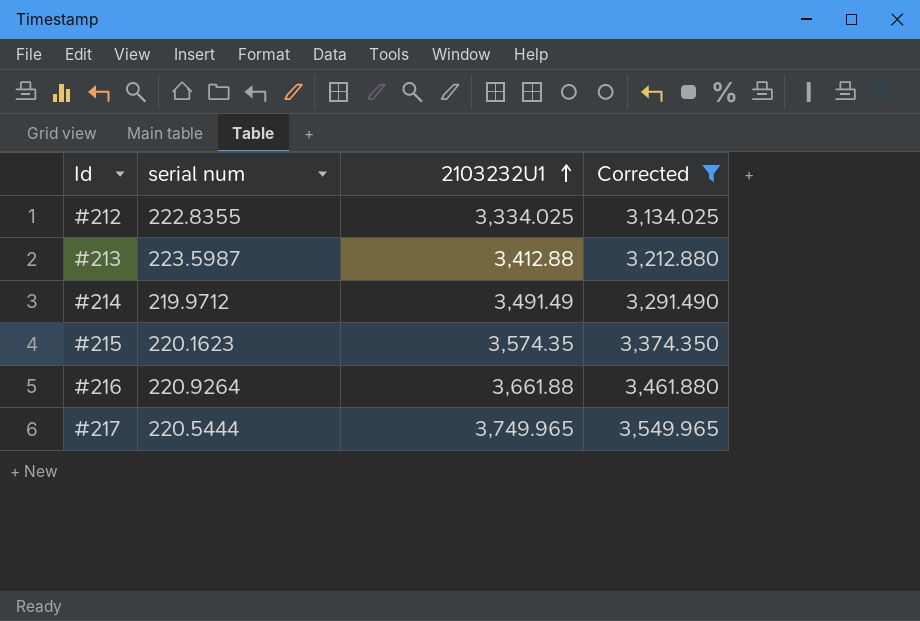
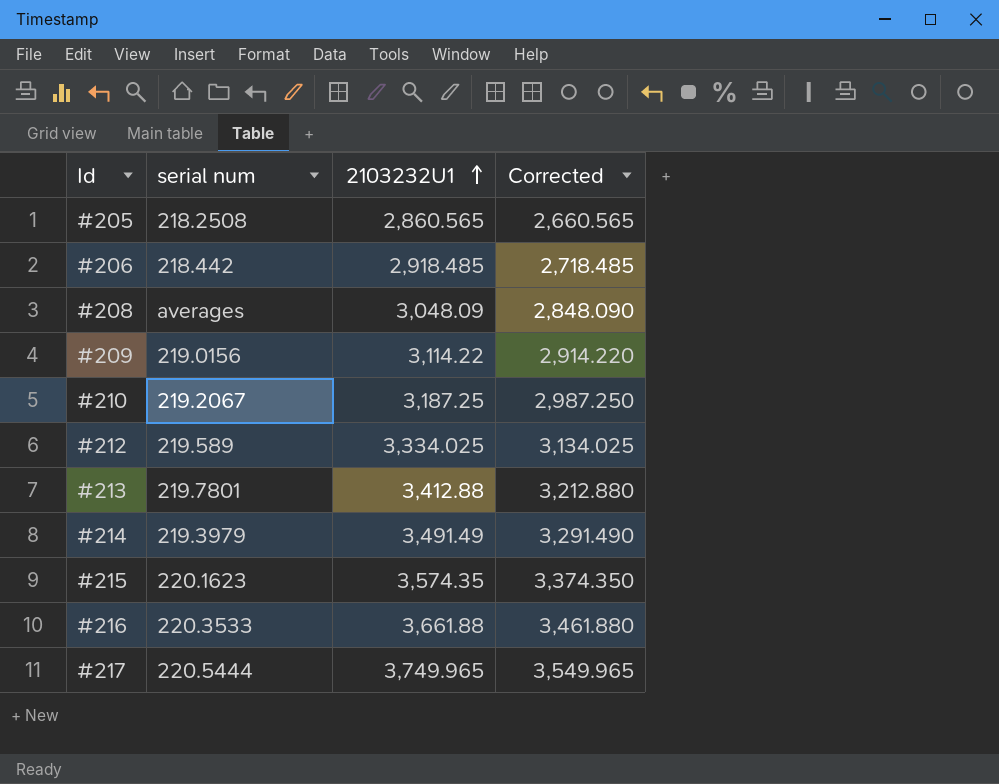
filter: Corrected >= 3,134.025 -> none
#212 | serial num: 222.8355 -> 219.589
#213 | serial num: 223.5987 -> 219.7801
#214 | serial num: 219.9712 -> 219.3979
#216 | serial num: 220.9264 -> 220.3533

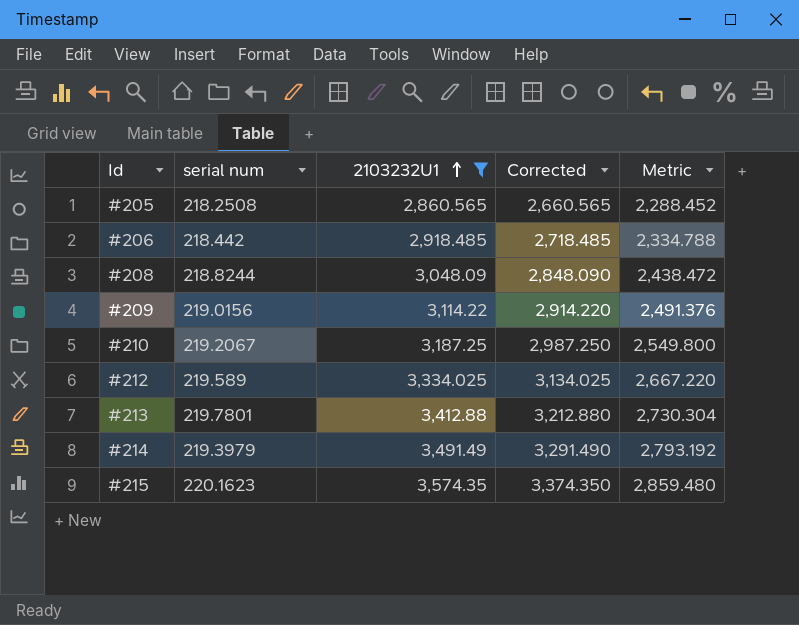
filter: none -> 2103232U1 <= 3,574.35
column Metric | formula: none -> [2103232U1] * 0.8
#208 | serial num: averages -> 218.8244

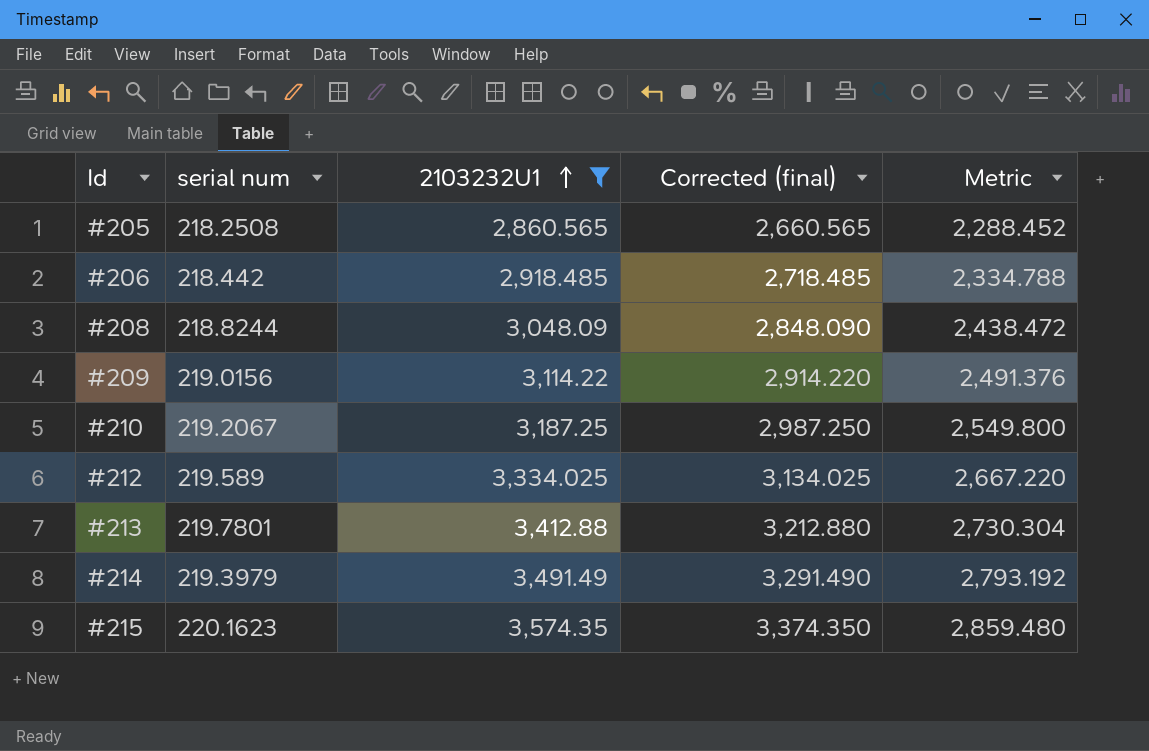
column name: Corrected -> Corrected (final)

